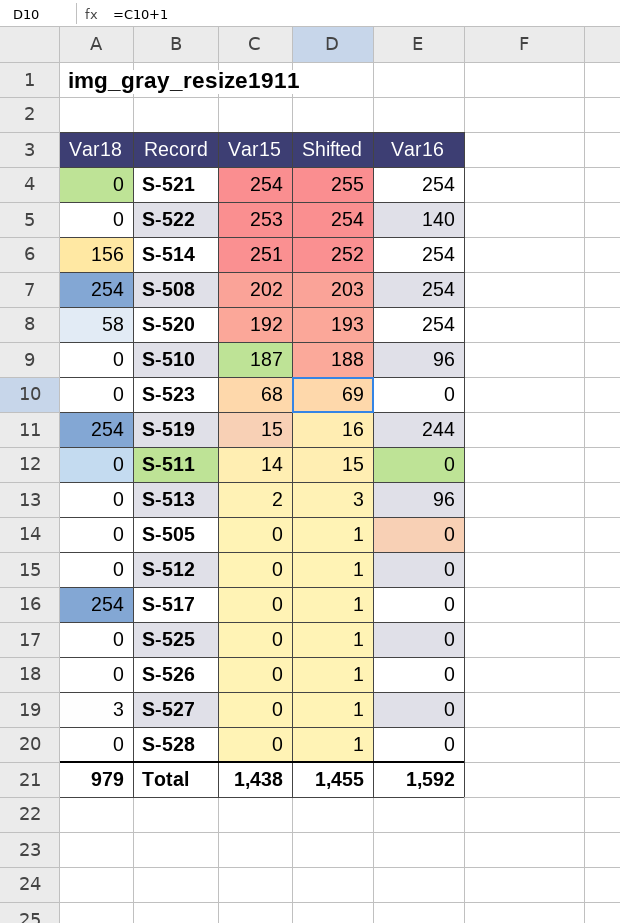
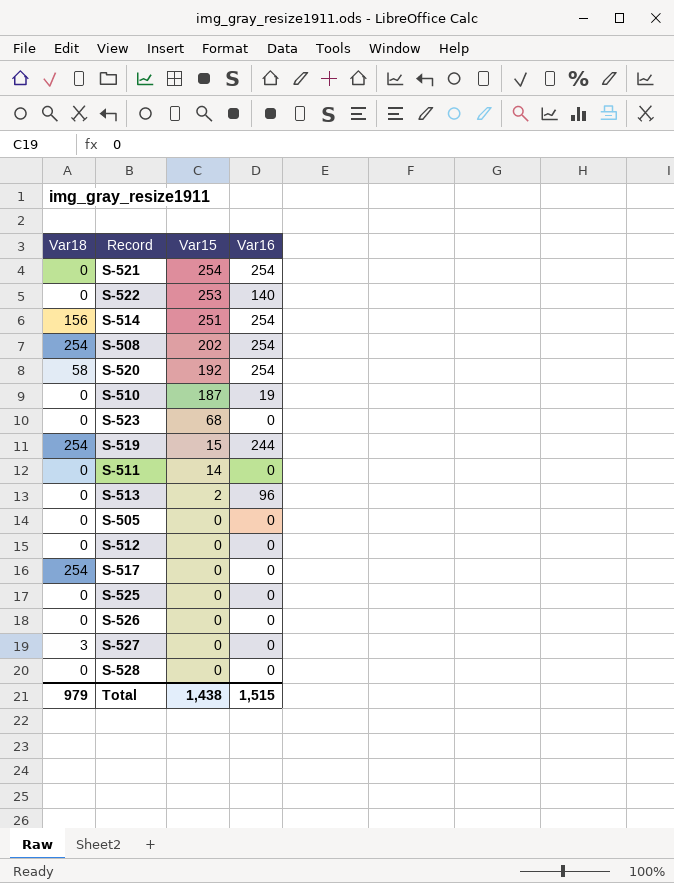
column Shifted | formula: [Var15] + 1 -> none
S-510 | Var16: 96 -> 19
Total | Var16: 1,592 -> 1,515

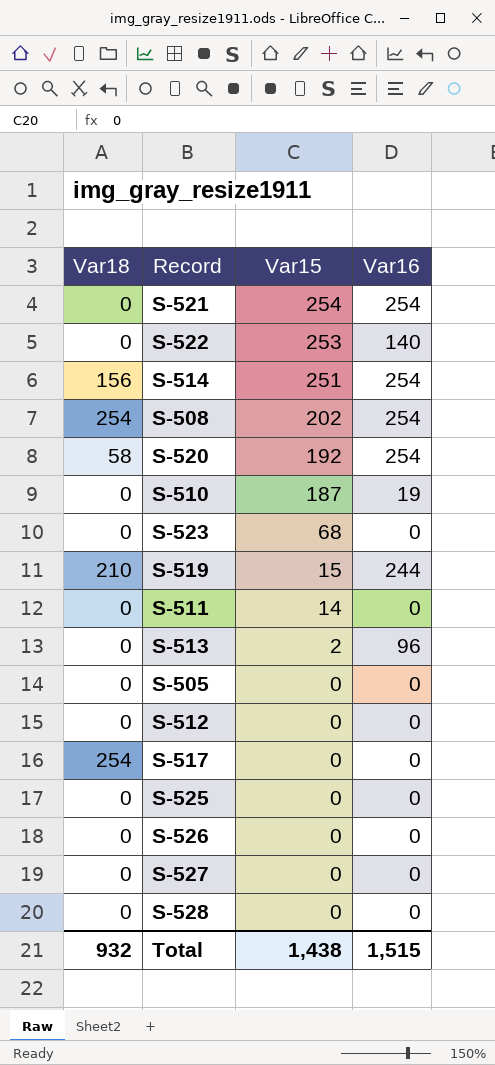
S-519 | Var18: 254 -> 210
S-527 | Var18: 3 -> 0
Total | Var18: 979 -> 932

